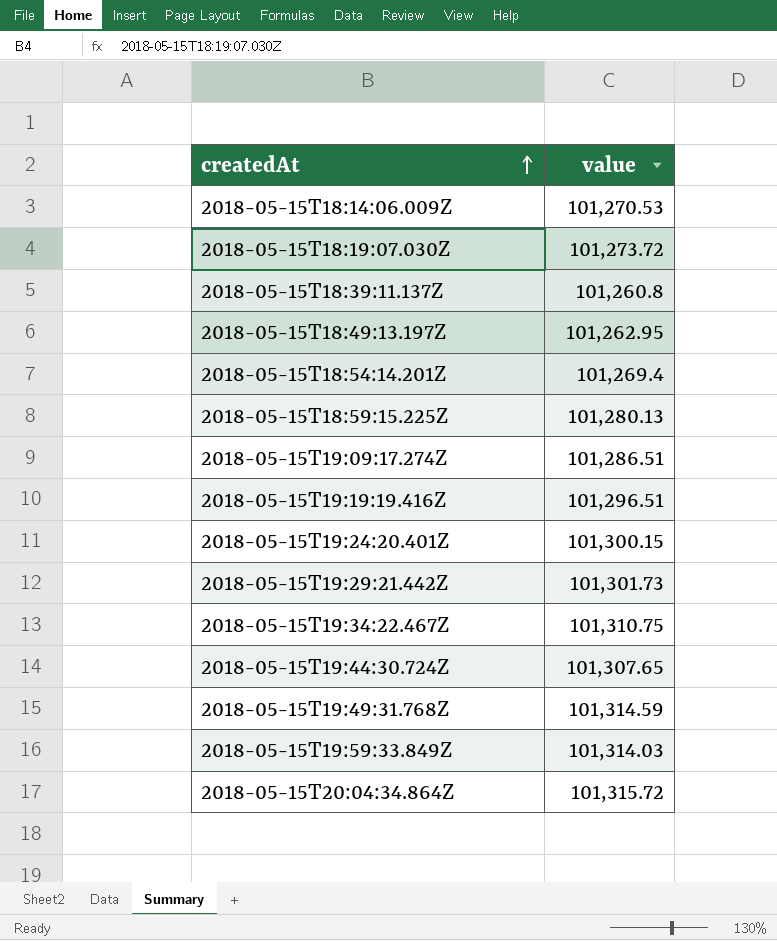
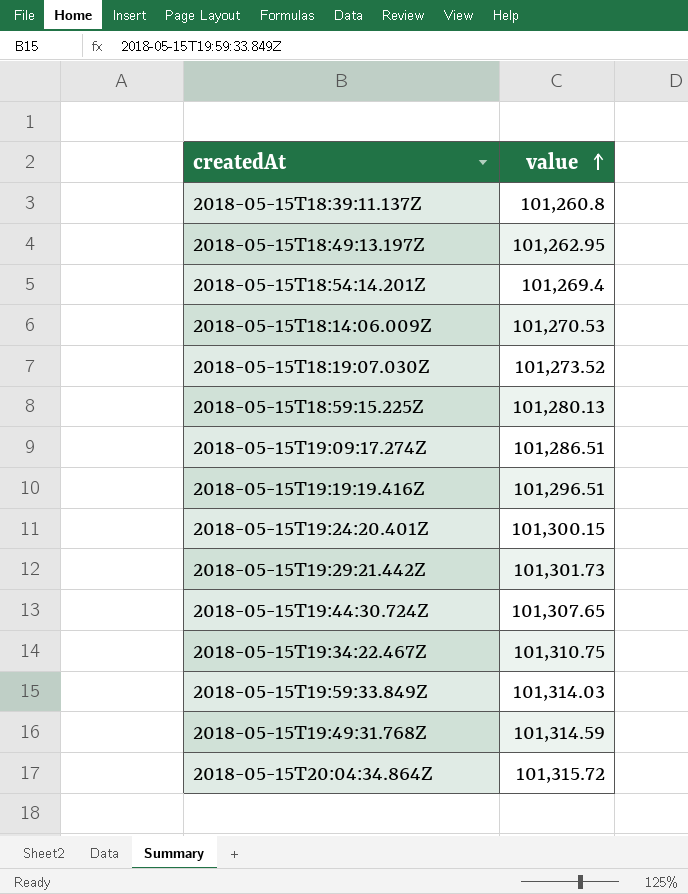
row order: createdAt ascending -> value ascending
2018-05-15T18:19:07.030Z | value: 101,273.72 -> 101,273.52

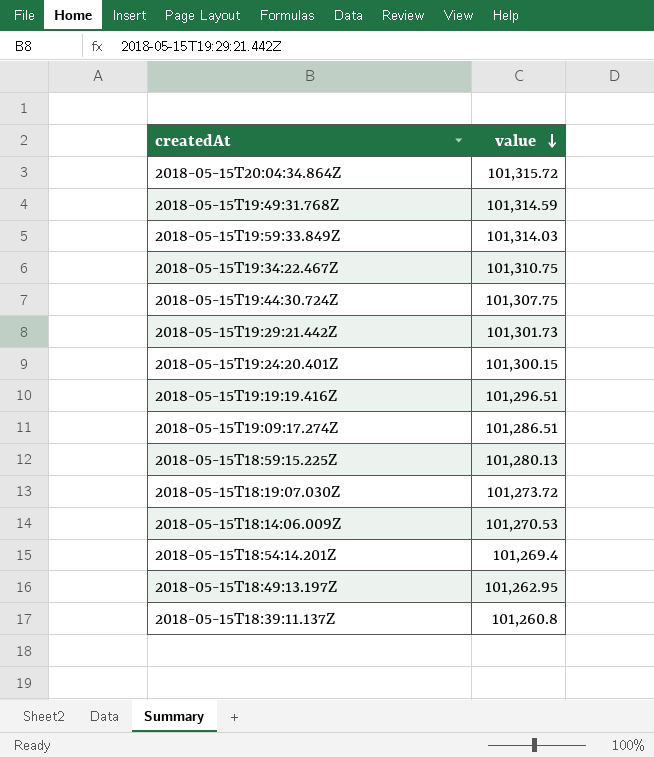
row order: value ascending -> value descending
2018-05-15T19:44:30.724Z | value: 101,307.65 -> 101,307.75
2018-05-15T18:19:07.030Z | value: 101,273.52 -> 101,273.72

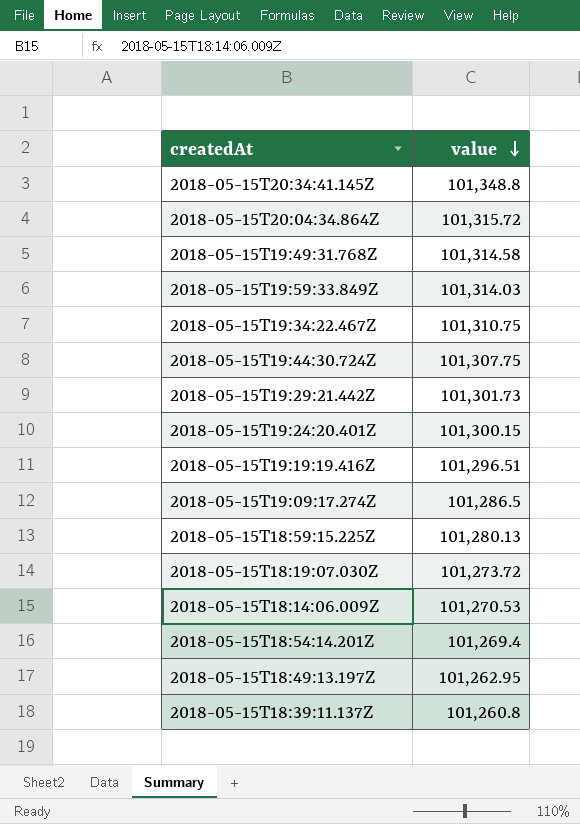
row 2018-05-15T20:34:41.145Z: none -> 101,348.8
2018-05-15T19:49:31.768Z | value: 101,314.59 -> 101,314.58
2018-05-15T19:09:17.274Z | value: 101,286.51 -> 101,286.5

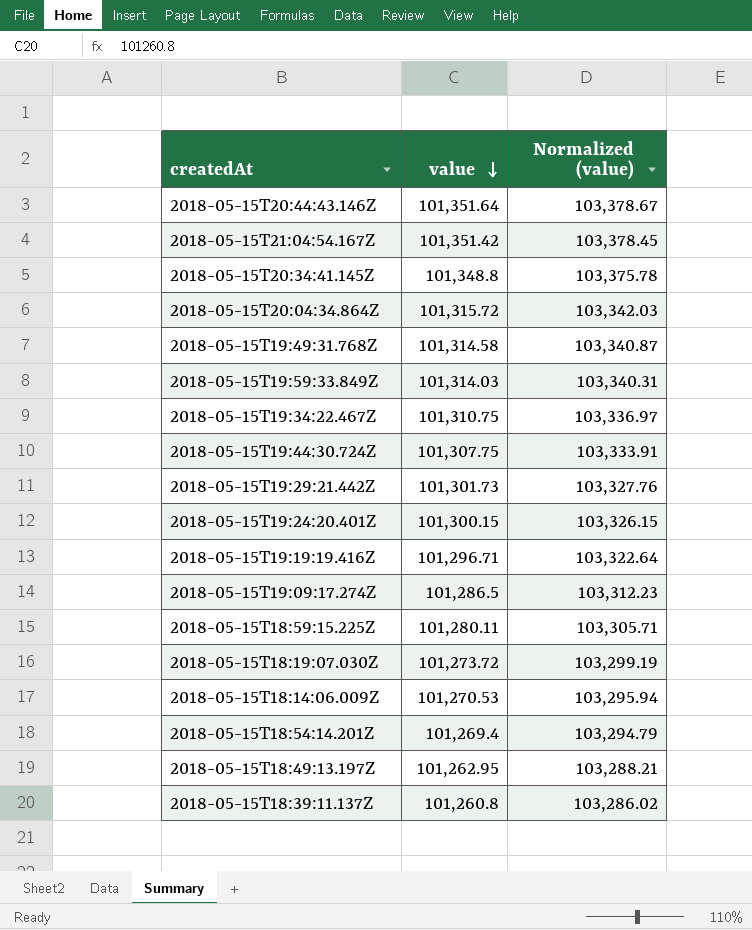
column Normalized (value) | formula: none -> [value] * 1.02
row 2018-05-15T20:44:43.146Z: none -> 101,351.64 | 103,378.67
row 2018-05-15T21:04:54.167Z: none -> 101,351.42 | 103,378.45
2018-05-15T19:19:19.416Z | value: 101,296.51 -> 101,296.71
2018-05-15T18:59:15.225Z | value: 101,280.13 -> 101,280.11

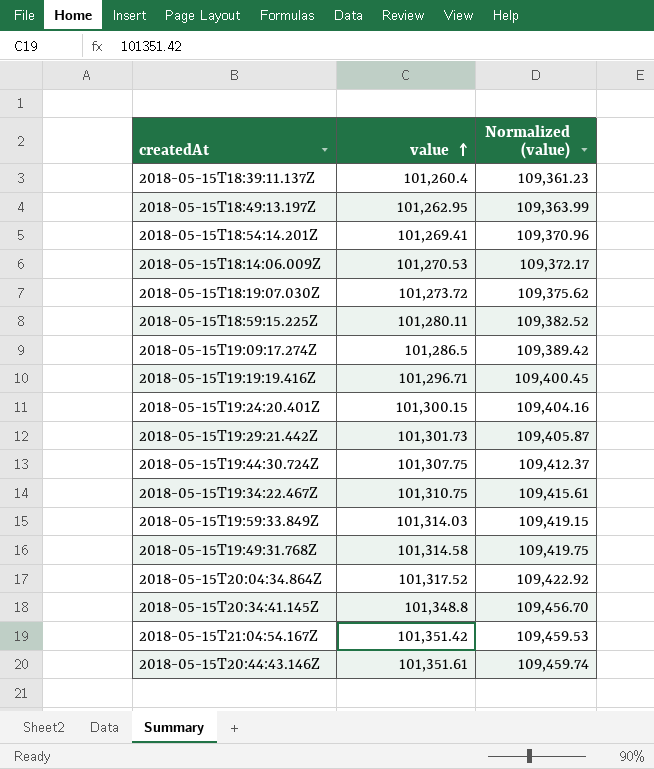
row order: value descending -> value ascending
column Normalized (value) | formula: [value] * 1.02 -> [value] * 1.08
2018-05-15T18:39:11.137Z | value: 101,260.8 -> 101,260.4
2018-05-15T18:54:14.201Z | value: 101,269.4 -> 101,269.41
2018-05-15T20:04:34.864Z | value: 101,315.72 -> 101,317.52
2018-05-15T20:44:43.146Z | value: 101,351.64 -> 101,351.61

